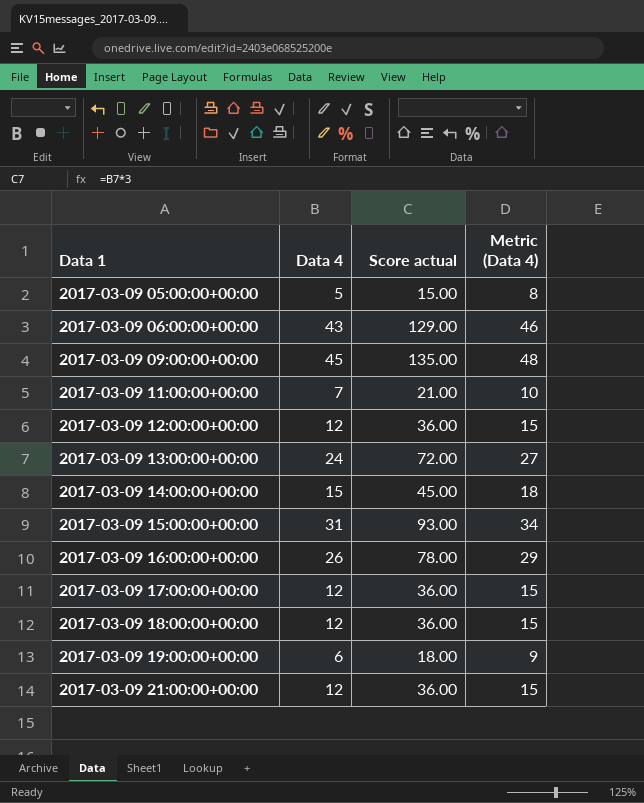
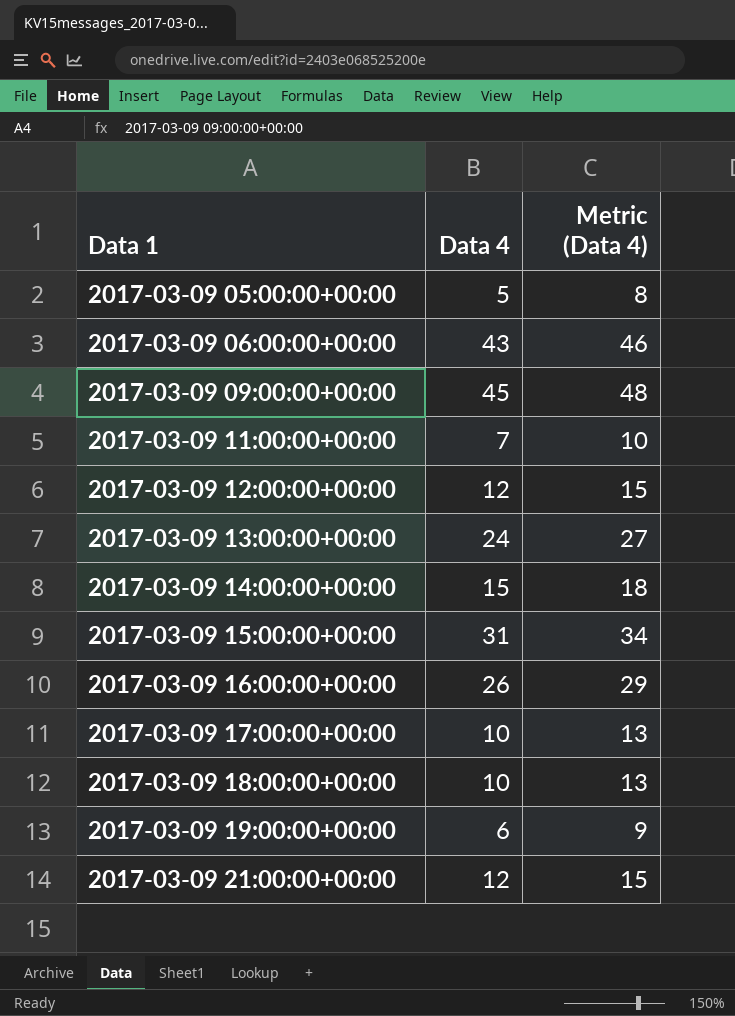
column Score actual | formula: [Data 4] * 3 -> none
2017-03-09 17:00:00+00:00 | Data 4: 12 -> 10
2017-03-09 17:00:00+00:00 | Metric (Data 4): 15 -> 13
2017-03-09 18:00:00+00:00 | Data 4: 12 -> 10
2017-03-09 18:00:00+00:00 | Metric (Data 4): 15 -> 13

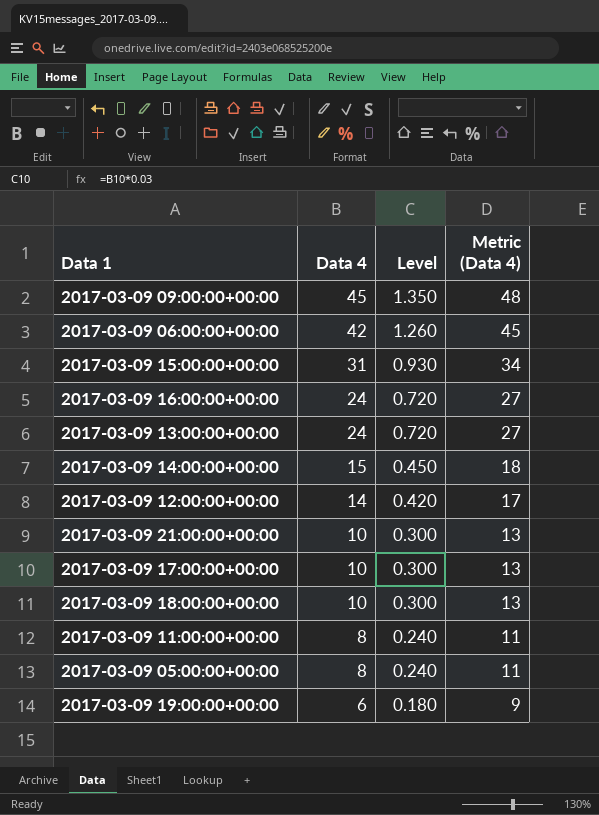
row order: Data 1 ascending -> Data 4 descending
column Level | formula: none -> [Data 4] * 0.03
2017-03-09 06:00:00+00:00 | Data 4: 43 -> 42
2017-03-09 06:00:00+00:00 | Metric (Data 4): 46 -> 45
2017-03-09 16:00:00+00:00 | Data 4: 26 -> 24
2017-03-09 16:00:00+00:00 | Metric (Data 4): 29 -> 27
2017-03-09 12:00:00+00:00 | Data 4: 12 -> 14
2017-03-09 12:00:00+00:00 | Metric (Data 4): 15 -> 17
2017-03-09 21:00:00+00:00 | Data 4: 12 -> 10
2017-03-09 21:00:00+00:00 | Metric (Data 4): 15 -> 13
2017-03-09 11:00:00+00:00 | Data 4: 7 -> 8
2017-03-09 11:00:00+00:00 | Metric (Data 4): 10 -> 11
2017-03-09 05:00:00+00:00 | Data 4: 5 -> 8
2017-03-09 05:00:00+00:00 | Metric (Data 4): 8 -> 11

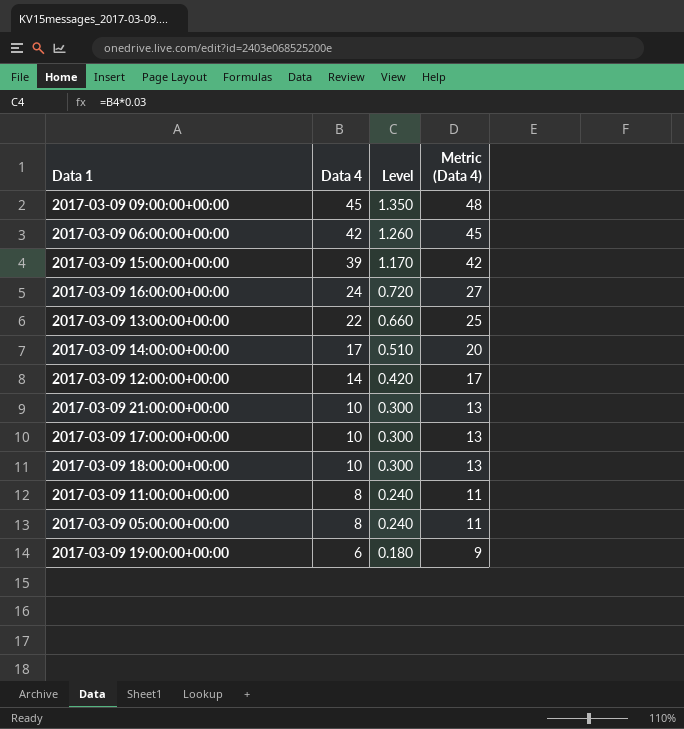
2017-03-09 15:00:00+00:00 | Data 4: 31 -> 39
2017-03-09 15:00:00+00:00 | Level: 0.930 -> 1.170
2017-03-09 15:00:00+00:00 | Metric (Data 4): 34 -> 42
2017-03-09 13:00:00+00:00 | Data 4: 24 -> 22
2017-03-09 13:00:00+00:00 | Level: 0.720 -> 0.660
2017-03-09 13:00:00+00:00 | Metric (Data 4): 27 -> 25
2017-03-09 14:00:00+00:00 | Data 4: 15 -> 17
2017-03-09 14:00:00+00:00 | Level: 0.450 -> 0.510
2017-03-09 14:00:00+00:00 | Metric (Data 4): 18 -> 20

